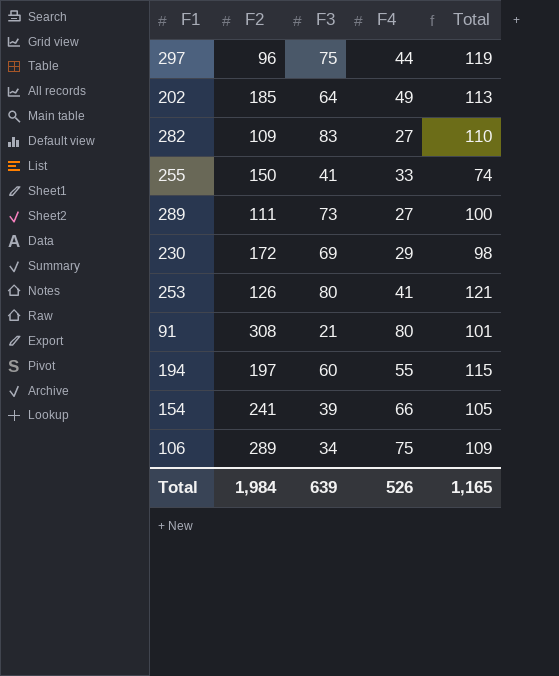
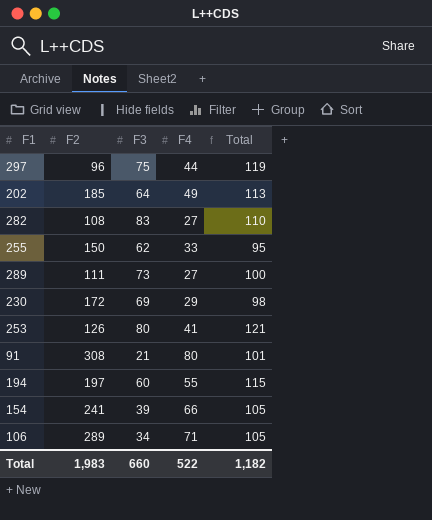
282 | F2: 109 -> 108
255 | F3: 41 -> 62
255 | Total: 74 -> 95
106 | F4: 75 -> 71
106 | Total: 109 -> 105
Total | F2: 1,984 -> 1,983
Total | F3: 639 -> 660
Total | F4: 526 -> 522
Total | Total: 1,165 -> 1,182

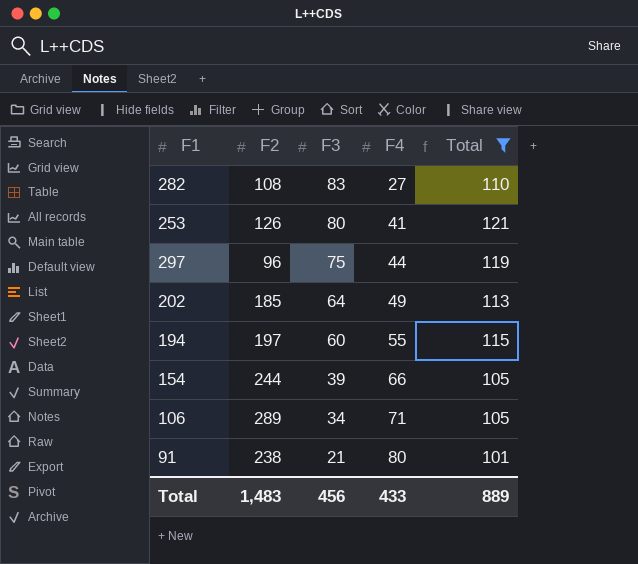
filter: none -> Total >= 101
row order: none -> F3 descending
154 | F2: 241 -> 244
91 | F2: 308 -> 238
Total | F2: 1,983 -> 1,483
Total | F3: 660 -> 456
Total | F4: 522 -> 433
Total | Total: 1,182 -> 889

